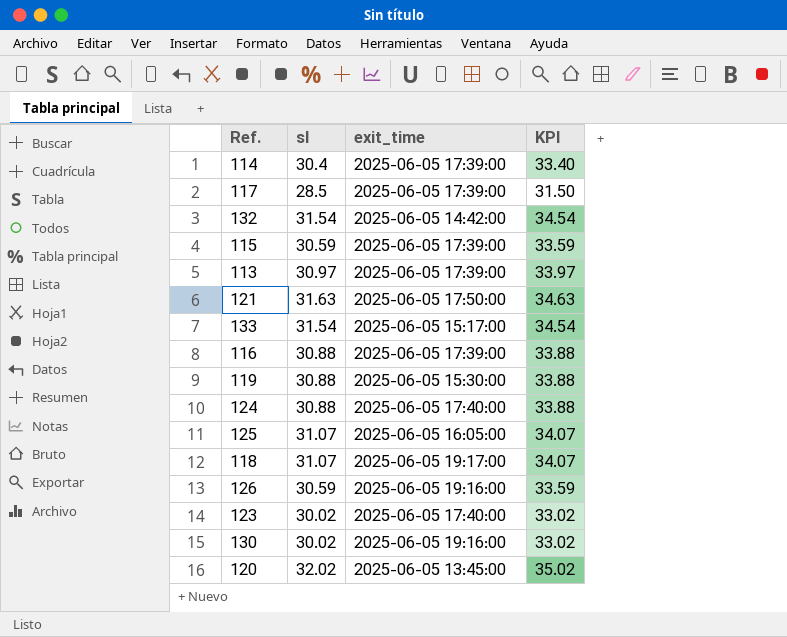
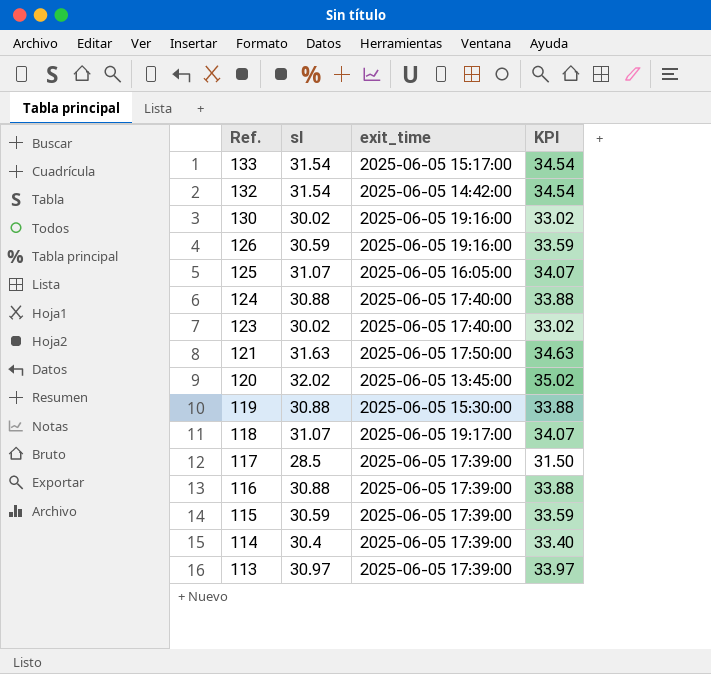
row order: none -> Ref. descending

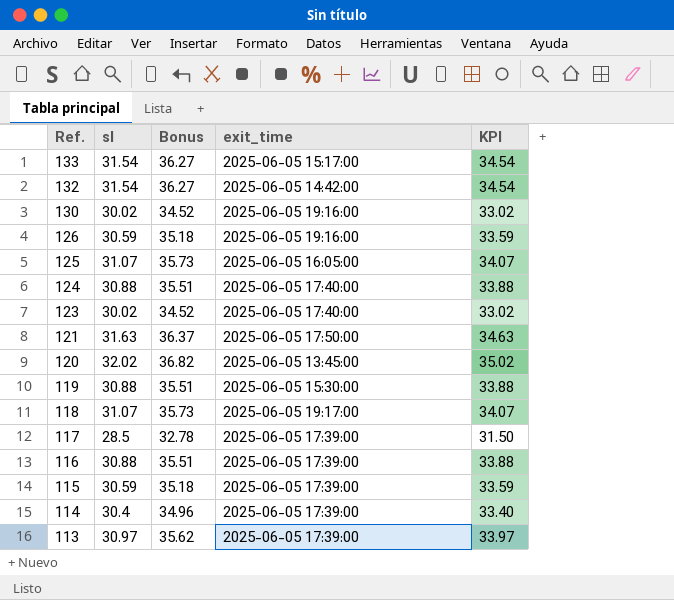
column Bonus | formula: none -> [sl] * 1.15

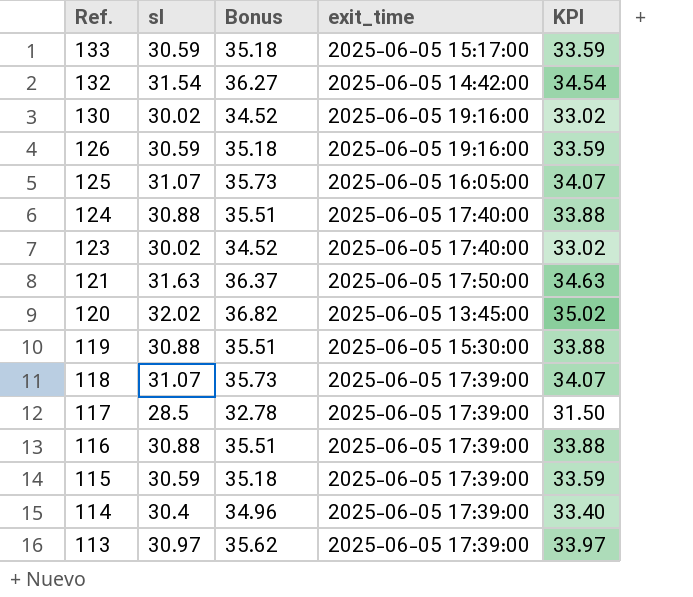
133 | sl: 31.54 -> 30.59
133 | Bonus: 36.27 -> 35.18
133 | KPI: 34.54 -> 33.59
118 | exit_time: 2025-06-05 19:17:00 -> 2025-06-05 17:39:00

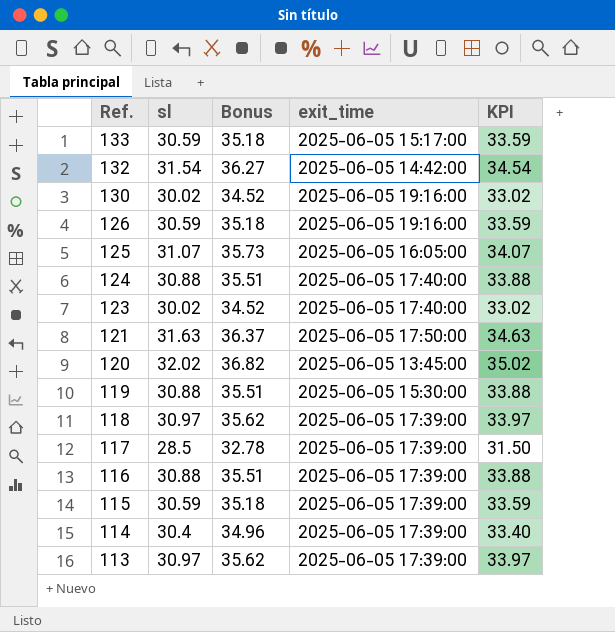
118 | sl: 31.07 -> 30.97
118 | Bonus: 35.73 -> 35.62
118 | KPI: 34.07 -> 33.97

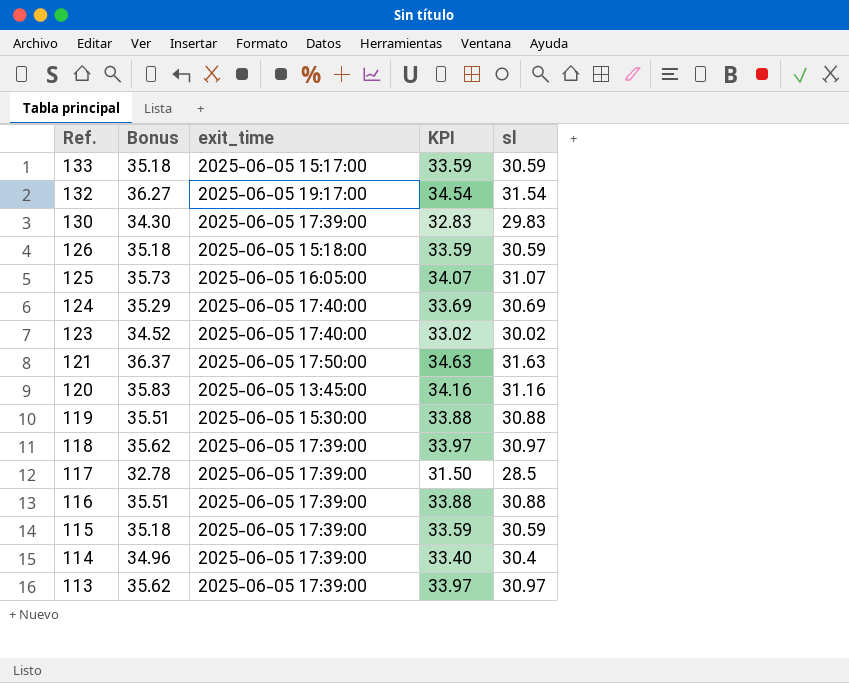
column sl | position: 2 -> 5
132 | exit_time: 2025-06-05 14:42:00 -> 2025-06-05 19:17:00
130 | Bonus: 34.52 -> 34.30
130 | exit_time: 2025-06-05 19:16:00 -> 2025-06-05 17:39:00
130 | KPI: 33.02 -> 32.83
130 | sl: 30.02 -> 29.83
126 | exit_time: 2025-06-05 19:16:00 -> 2025-06-05 15:18:00
124 | Bonus: 35.51 -> 35.29
124 | KPI: 33.88 -> 33.69
124 | sl: 30.88 -> 30.69
120 | Bonus: 36.82 -> 35.83
120 | KPI: 35.02 -> 34.16
120 | sl: 32.02 -> 31.16

